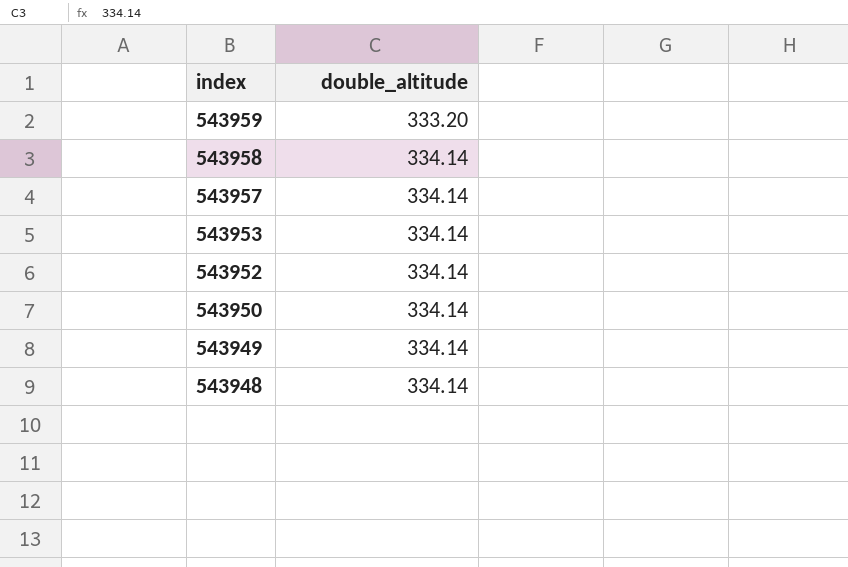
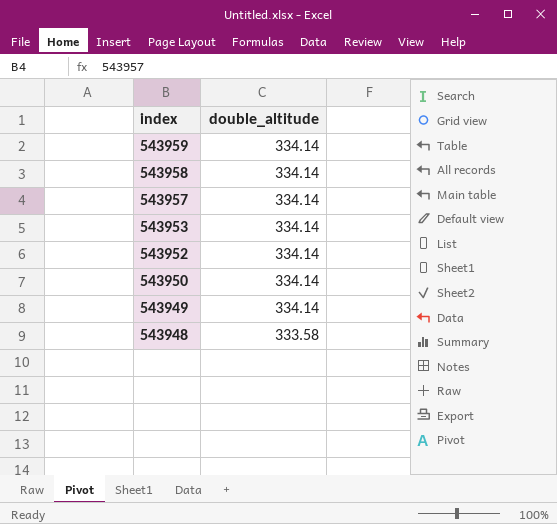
543959 | double_altitude: 333.20 -> 334.14
543948 | double_altitude: 334.14 -> 333.58

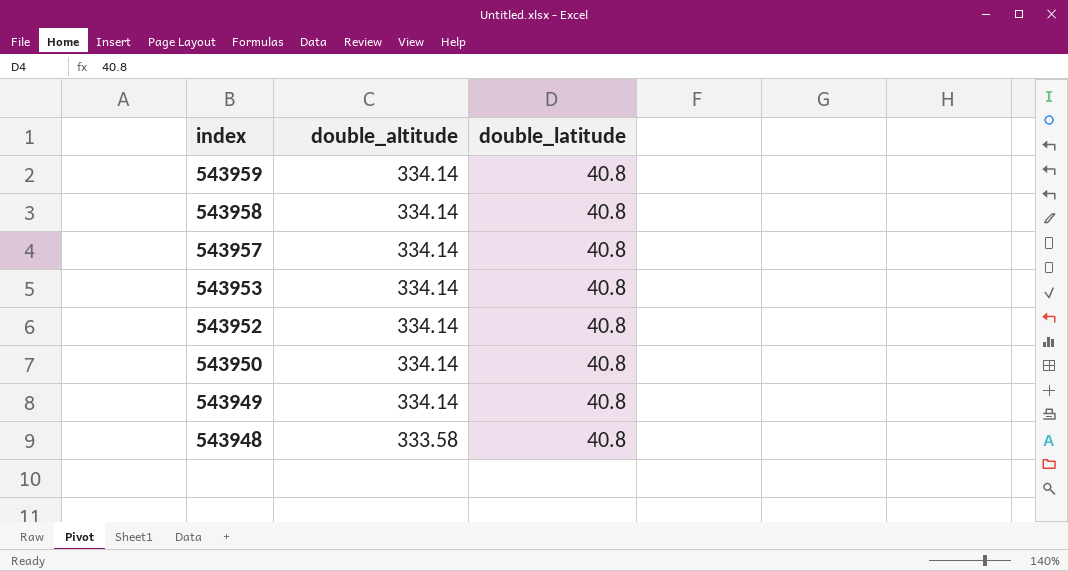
column double_latitude | position: none -> 3

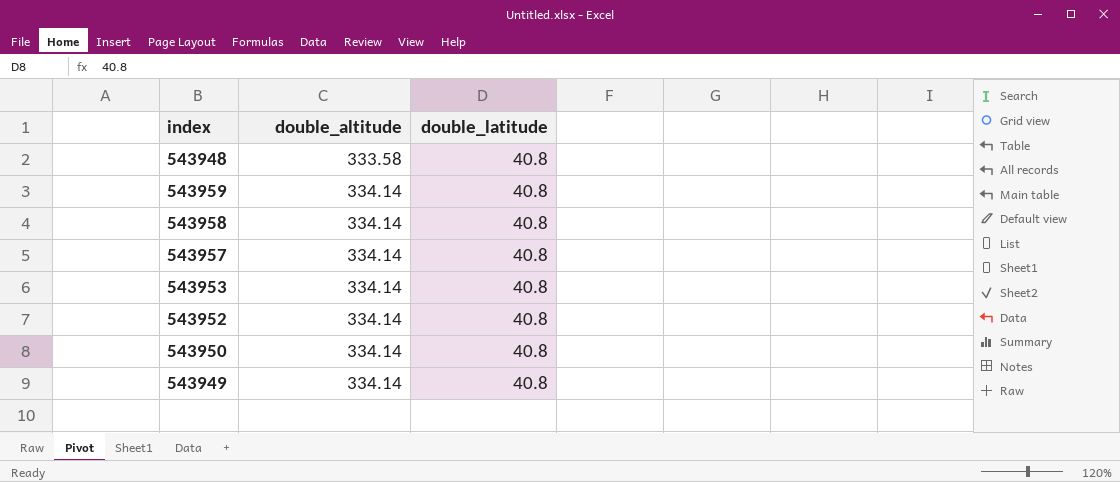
row order: index descending -> double_altitude ascending

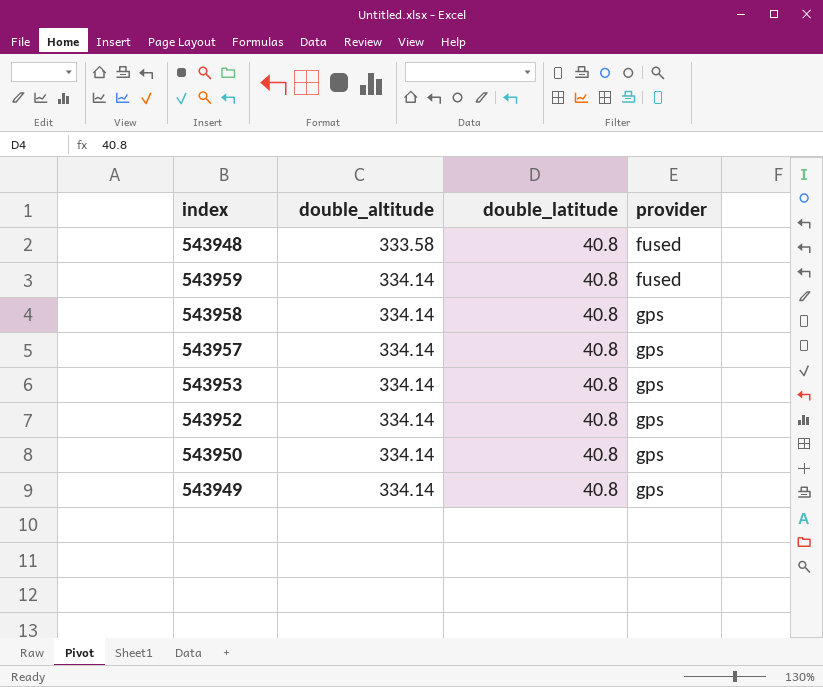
column provider | position: none -> 4

